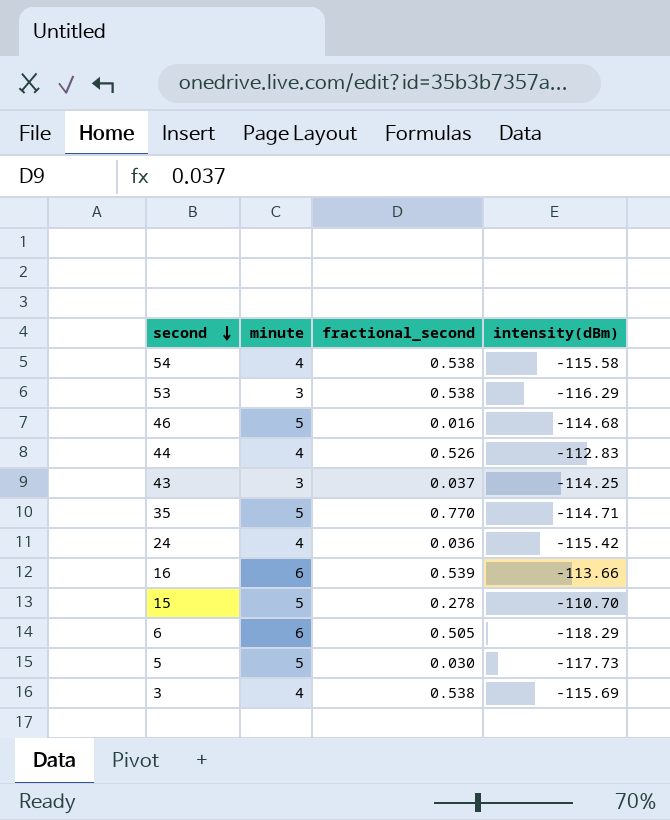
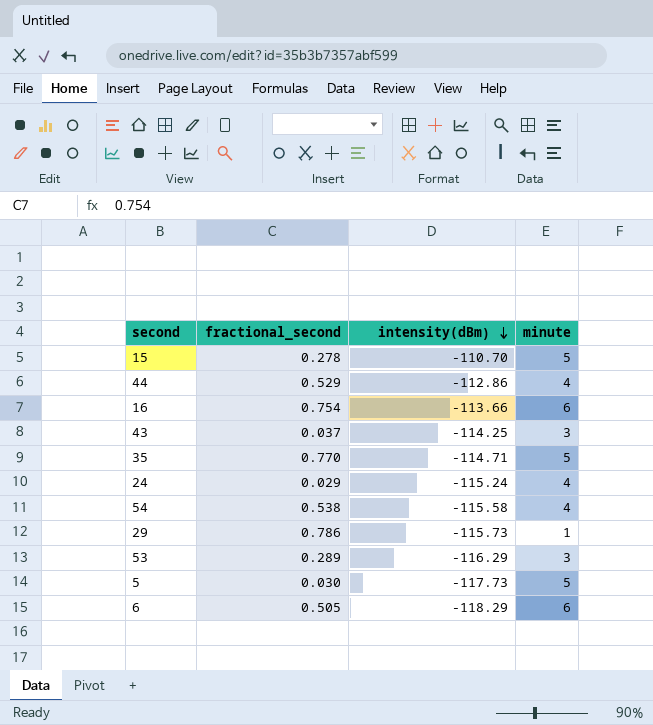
row order: second descending -> intensity(dBm) descending
column minute | position: 2 -> 4
row 46: 5 | 0.016 | -114.68 -> none
row 3: 4 | 0.538 | -115.69 -> none
44 | fractional_second: 0.526 -> 0.529
44 | intensity(dBm): -112.83 -> -112.86
16 | fractional_second: 0.539 -> 0.754
24 | fractional_second: 0.036 -> 0.029
24 | intensity(dBm): -115.42 -> -115.24
row 29: none -> 0.786 | -115.73 | 1
53 | fractional_second: 0.538 -> 0.289

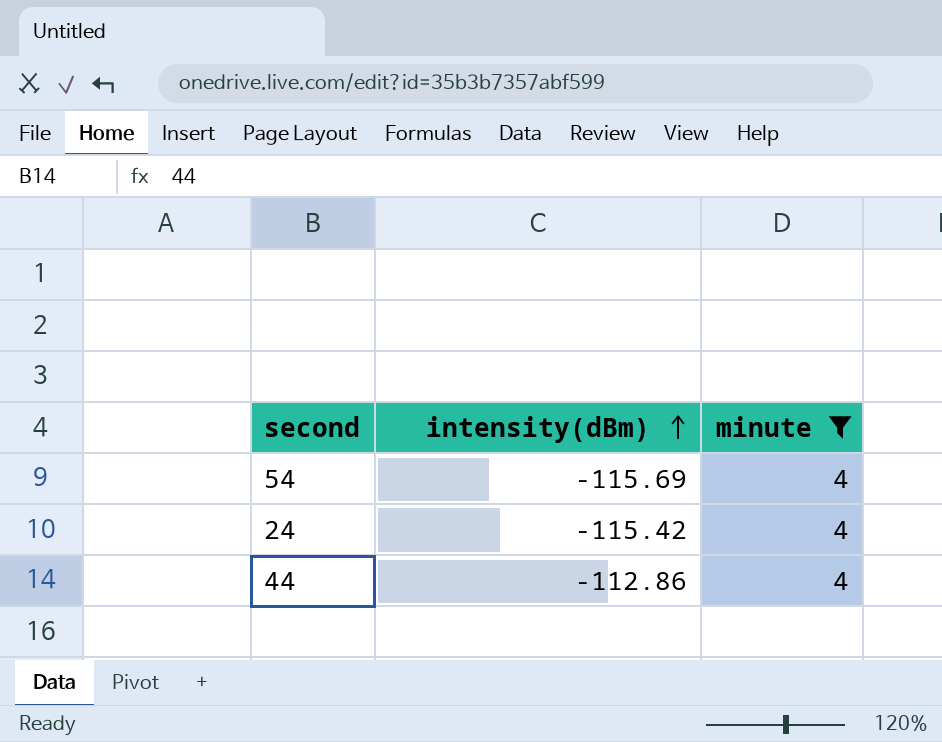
filter: none -> minute = 4
row order: intensity(dBm) descending -> intensity(dBm) ascending
column fractional_second | position: 2 -> none
54 | intensity(dBm): -115.58 -> -115.69
24 | intensity(dBm): -115.24 -> -115.42

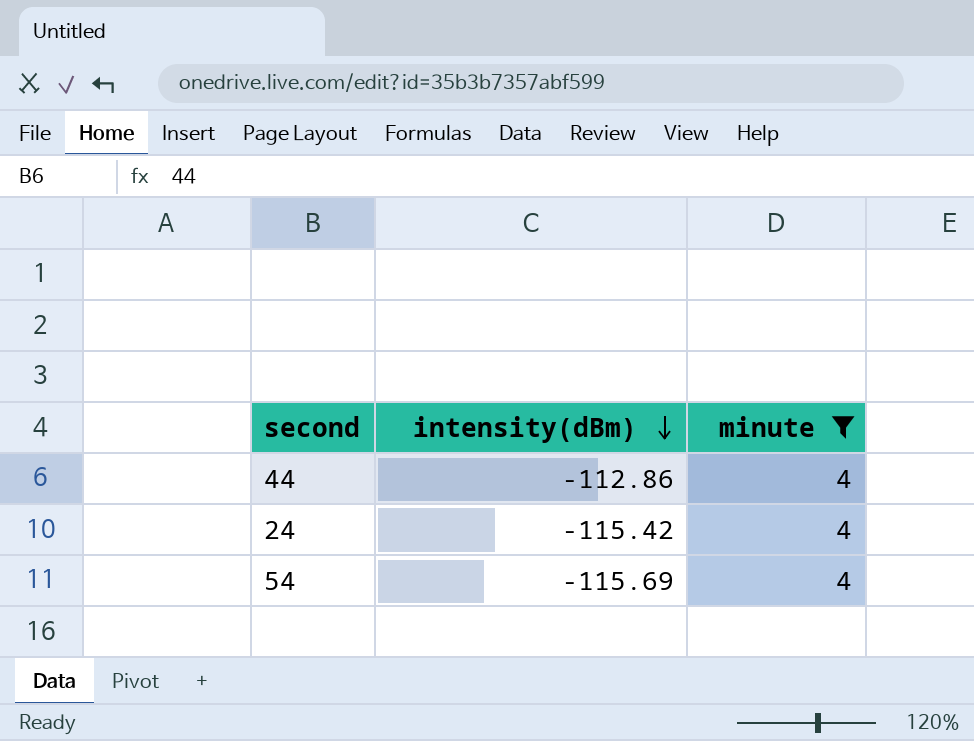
row order: intensity(dBm) ascending -> intensity(dBm) descending

